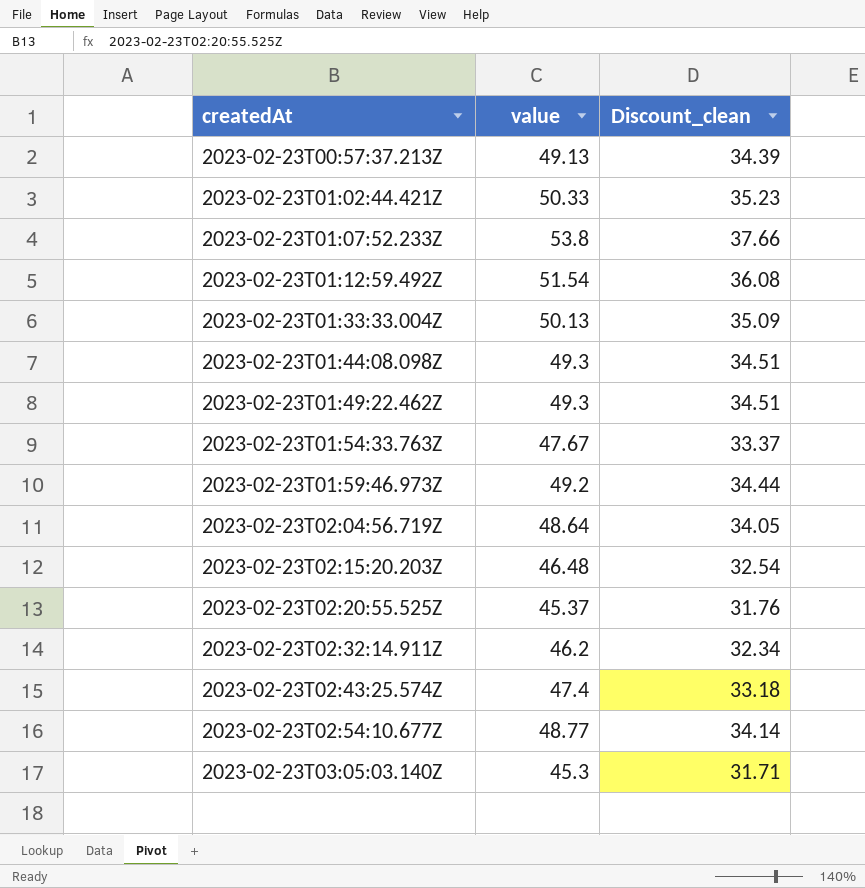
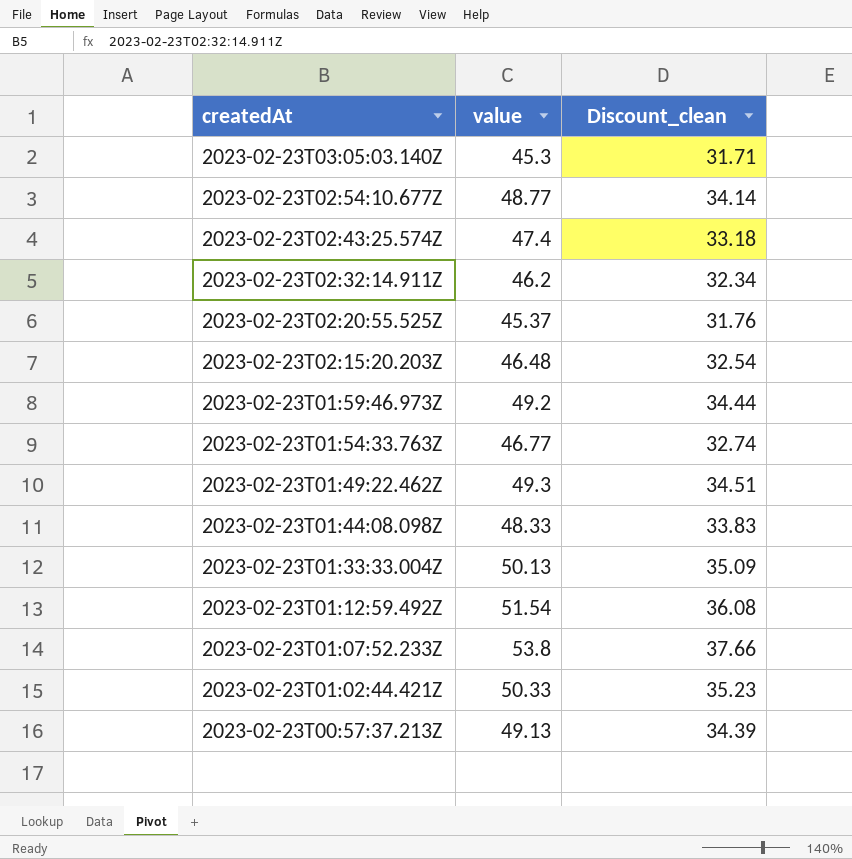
row order: createdAt ascending -> createdAt descending
row 2023-02-23T02:04:56.719Z: 48.64 | 34.05 -> none
2023-02-23T01:54:33.763Z | value: 47.67 -> 46.77
2023-02-23T01:54:33.763Z | Discount_clean: 33.37 -> 32.74
2023-02-23T01:44:08.098Z | value: 49.3 -> 48.33
2023-02-23T01:44:08.098Z | Discount_clean: 34.51 -> 33.83

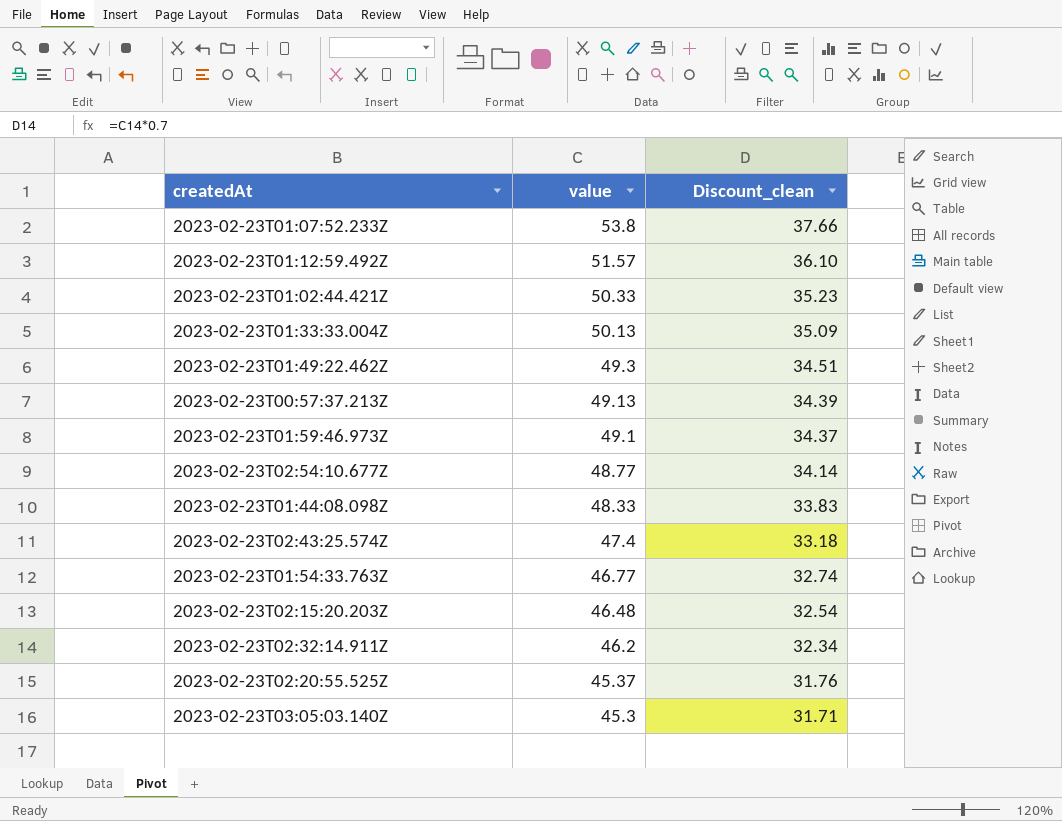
row order: createdAt descending -> value descending
2023-02-23T01:12:59.492Z | value: 51.54 -> 51.57
2023-02-23T01:12:59.492Z | Discount_clean: 36.08 -> 36.10
2023-02-23T01:59:46.973Z | value: 49.2 -> 49.1
2023-02-23T01:59:46.973Z | Discount_clean: 34.44 -> 34.37

